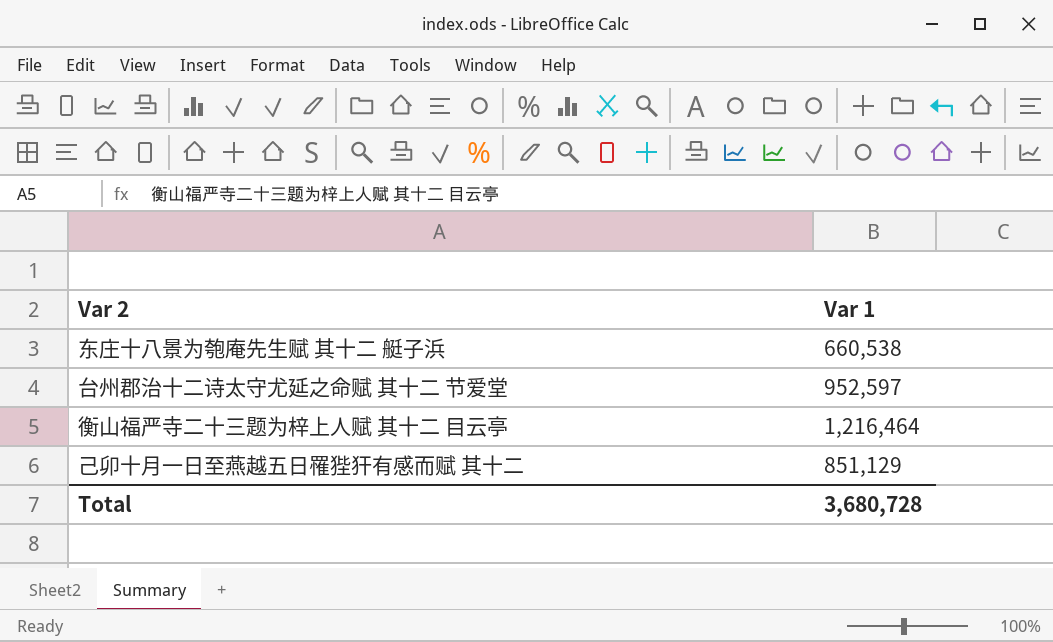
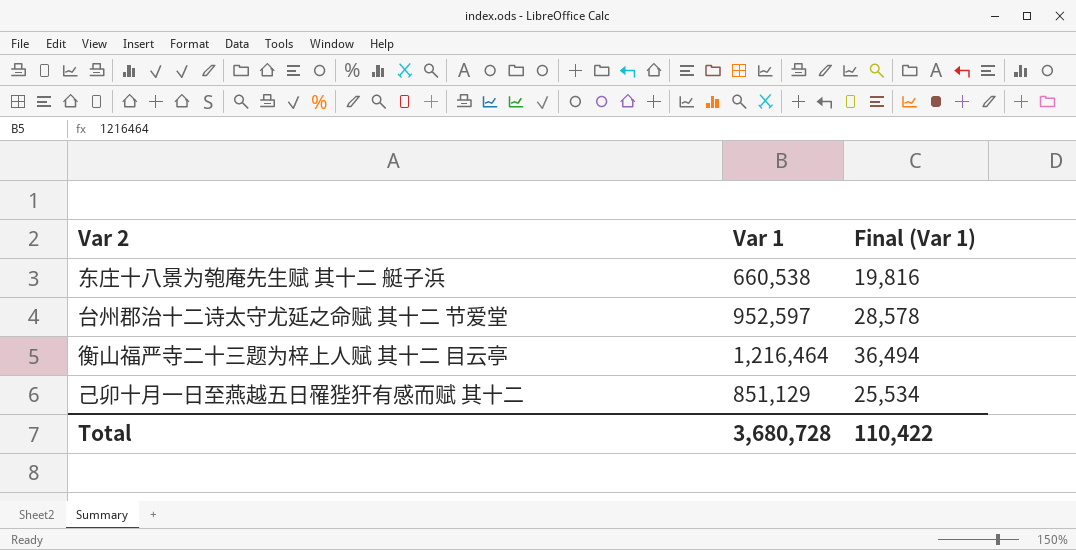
column Final (Var 1) | formula: none -> [Var 1] * 0.03

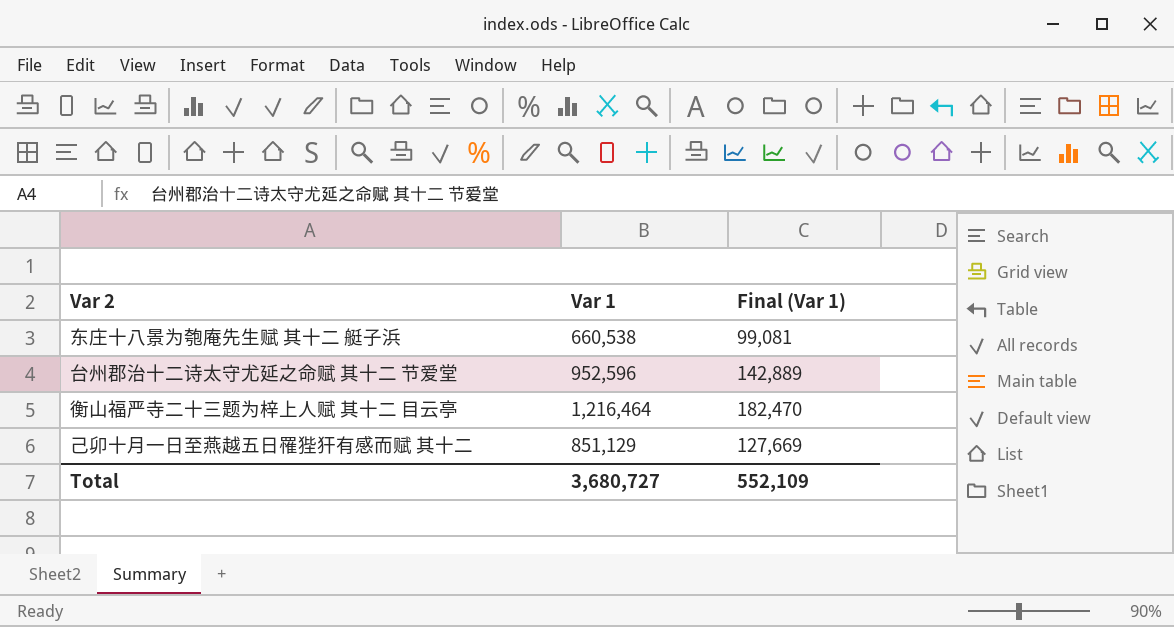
column Final (Var 1) | formula: [Var 1] * 0.03 -> [Var 1] * 0.15
台州郡治十二诗太守尤延之命赋 其十二 节爱堂 | Var 1: 952,597 -> 952,596
Total | Var 1: 3,680,728 -> 3,680,727
Total | Final (Var 1): 110,422 -> 552,109

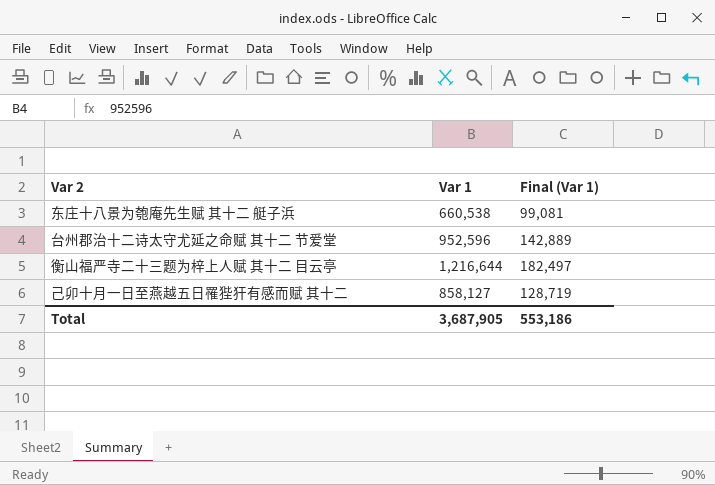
衡山福严寺二十三题为梓上人赋 其十二 目云亭 | Var 1: 1,216,464 -> 1,216,644
衡山福严寺二十三题为梓上人赋 其十二 目云亭 | Final (Var 1): 182,470 -> 182,497
己卯十月一日至燕越五日罹狴犴有感而赋 其十二 | Var 1: 851,129 -> 858,127
己卯十月一日至燕越五日罹狴犴有感而赋 其十二 | Final (Var 1): 127,669 -> 128,719
Total | Var 1: 3,680,727 -> 3,687,905
Total | Final (Var 1): 552,109 -> 553,186

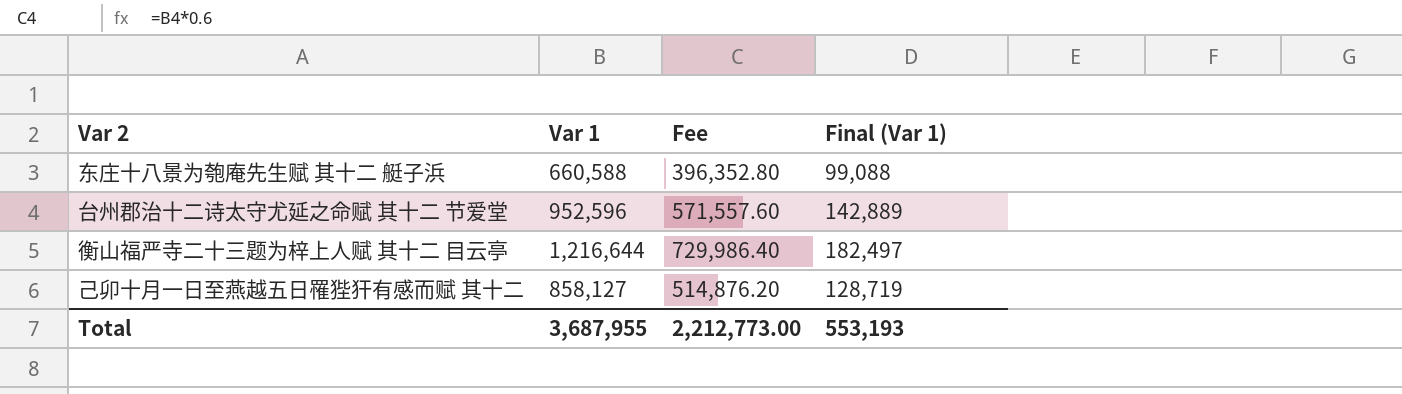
column Fee | formula: none -> [Var 1] * 0.6
东庄十八景为匏庵先生赋 其十二 艇子浜 | Var 1: 660,538 -> 660,588
东庄十八景为匏庵先生赋 其十二 艇子浜 | Final (Var 1): 99,081 -> 99,088
Total | Var 1: 3,687,905 -> 3,687,955
Total | Final (Var 1): 553,186 -> 553,193

